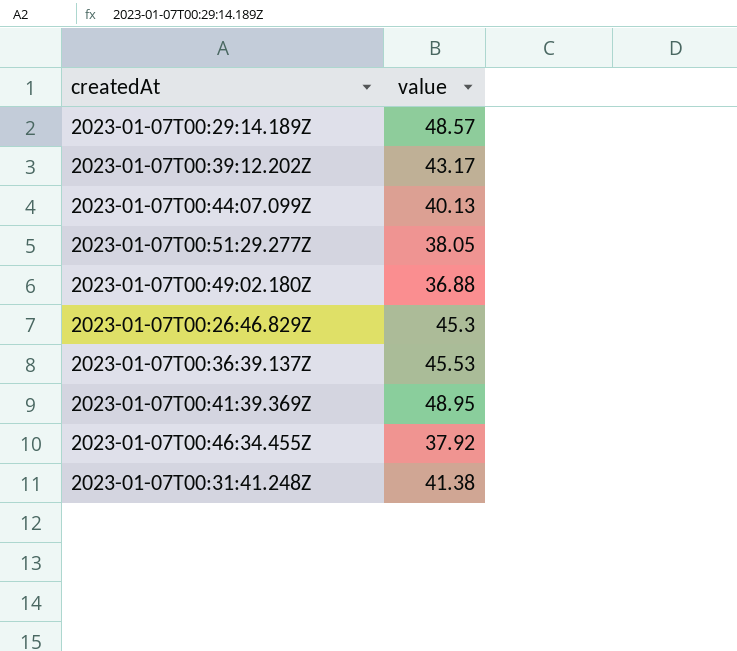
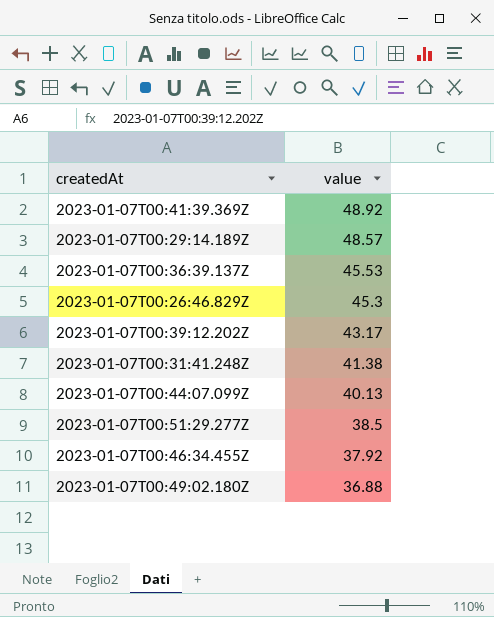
row order: none -> value descending
2023-01-07T00:41:39.369Z | value: 48.95 -> 48.92
2023-01-07T00:51:29.277Z | value: 38.05 -> 38.5

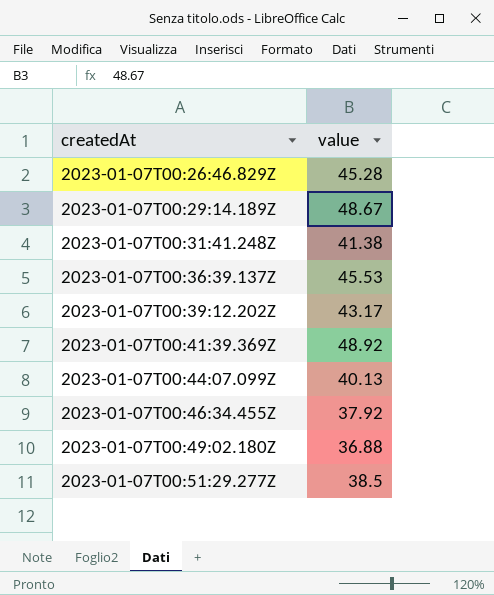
row order: value descending -> createdAt ascending
2023-01-07T00:26:46.829Z | value: 45.3 -> 45.28
2023-01-07T00:29:14.189Z | value: 48.57 -> 48.67

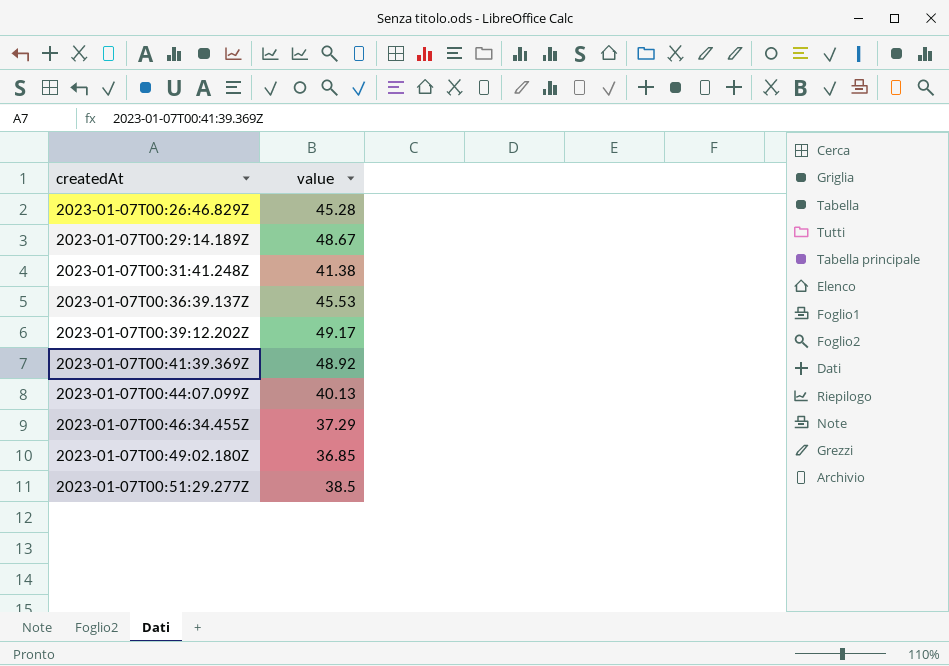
2023-01-07T00:39:12.202Z | value: 43.17 -> 49.17
2023-01-07T00:46:34.455Z | value: 37.92 -> 37.29
2023-01-07T00:49:02.180Z | value: 36.88 -> 36.85

